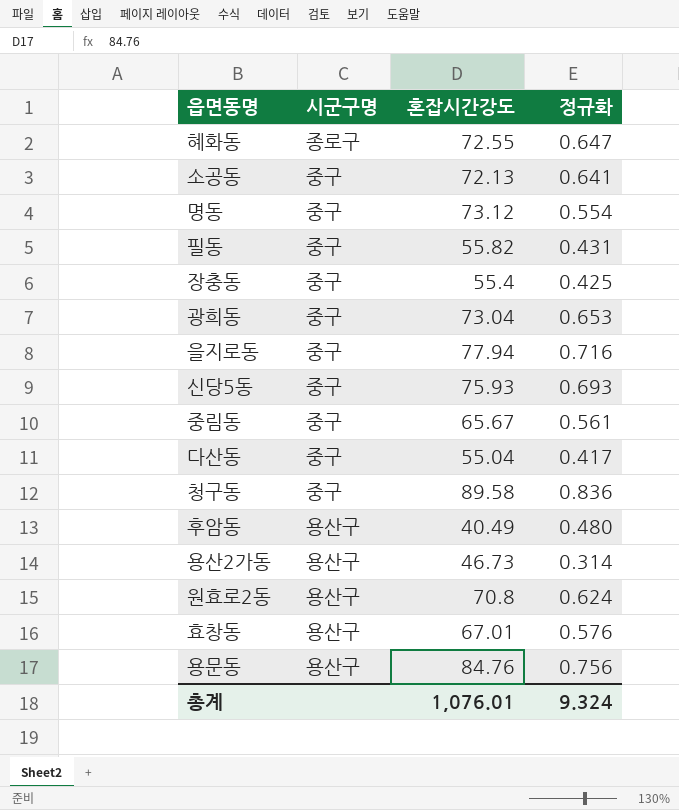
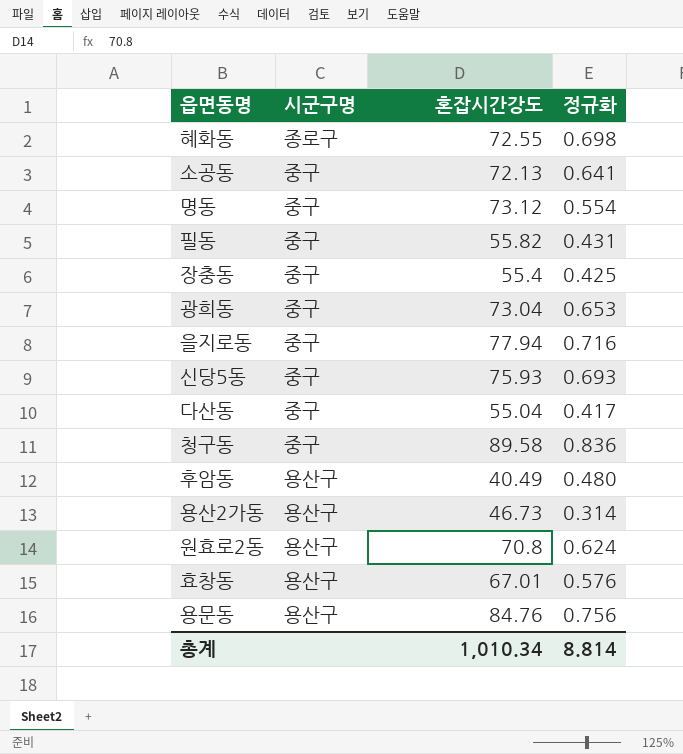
row 중림동: 중구 | 65.67 | 0.561 -> none
혜화동 | 정규화: 0.647 -> 0.698
총계 | 혼잡시간강도: 1,076.01 -> 1,010.34
총계 | 정규화: 9.324 -> 8.814

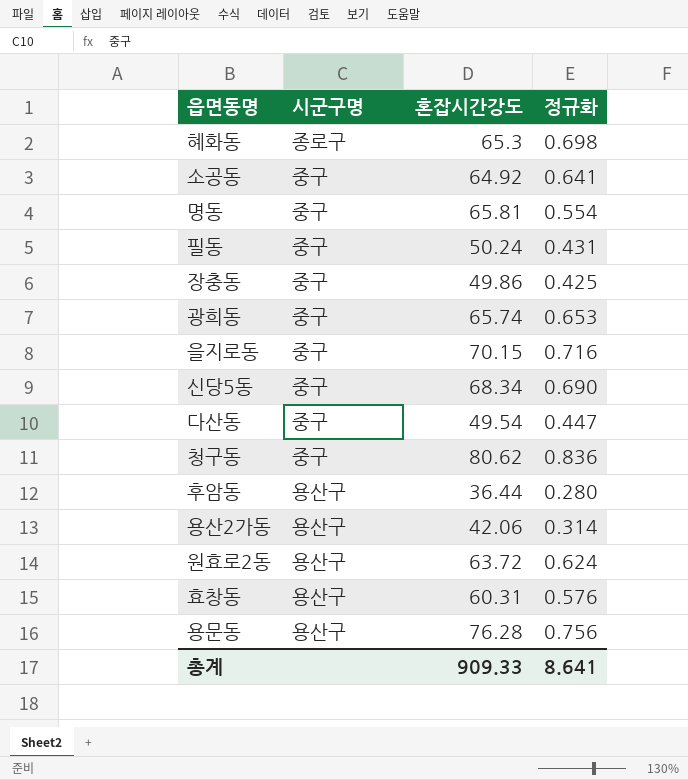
혜화동 | 혼잡시간강도: 72.55 -> 65.3
소공동 | 혼잡시간강도: 72.13 -> 64.92
명동 | 혼잡시간강도: 73.12 -> 65.81
필동 | 혼잡시간강도: 55.82 -> 50.24
장충동 | 혼잡시간강도: 55.4 -> 49.86
광희동 | 혼잡시간강도: 73.04 -> 65.74
을지로동 | 혼잡시간강도: 77.94 -> 70.15
신당5동 | 혼잡시간강도: 75.93 -> 68.34
신당5동 | 정규화: 0.693 -> 0.690
다산동 | 혼잡시간강도: 55.04 -> 49.54
다산동 | 정규화: 0.417 -> 0.447
청구동 | 혼잡시간강도: 89.58 -> 80.62
후암동 | 혼잡시간강도: 40.49 -> 36.44
후암동 | 정규화: 0.480 -> 0.280
용산2가동 | 혼잡시간강도: 46.73 -> 42.06
원효로2동 | 혼잡시간강도: 70.8 -> 63.72
효창동 | 혼잡시간강도: 67.01 -> 60.31
용문동 | 혼잡시간강도: 84.76 -> 76.28
총계 | 혼잡시간강도: 1,010.34 -> 909.33
총계 | 정규화: 8.814 -> 8.641

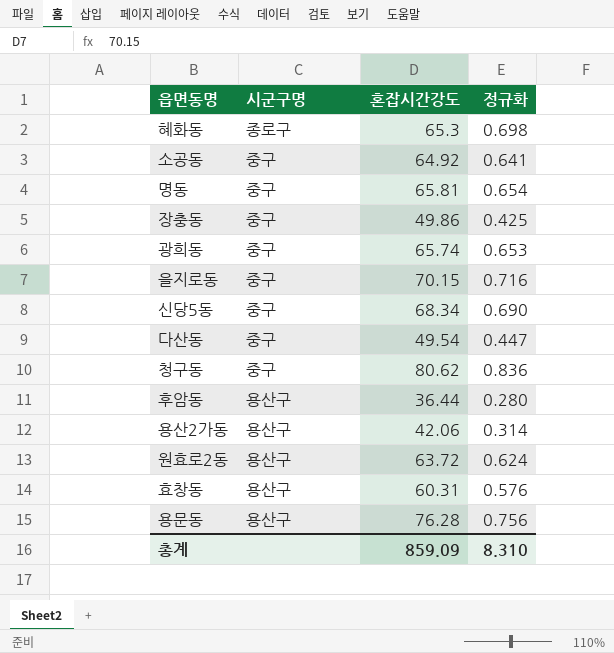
row 필동: 중구 | 50.24 | 0.431 -> none
명동 | 정규화: 0.554 -> 0.654
총계 | 혼잡시간강도: 909.33 -> 859.09
총계 | 정규화: 8.641 -> 8.310

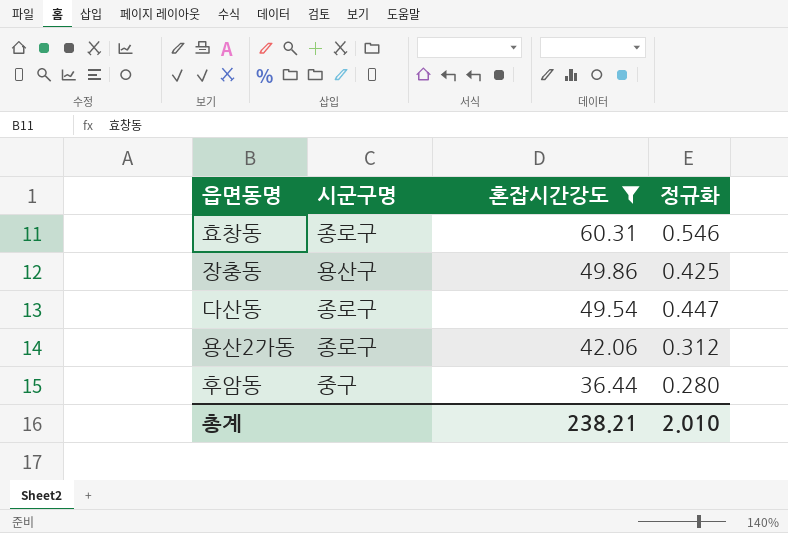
filter: none -> 혼잡시간강도 <= 60.31
row order: none -> 혼잡시간강도 descending
효창동 | 시군구명: 용산구 -> 종로구
효창동 | 정규화: 0.576 -> 0.546
장충동 | 시군구명: 중구 -> 용산구
다산동 | 시군구명: 중구 -> 종로구
용산2가동 | 시군구명: 용산구 -> 종로구
용산2가동 | 정규화: 0.314 -> 0.312
후암동 | 시군구명: 용산구 -> 중구
총계 | 혼잡시간강도: 859.09 -> 238.21
총계 | 정규화: 8.310 -> 2.010

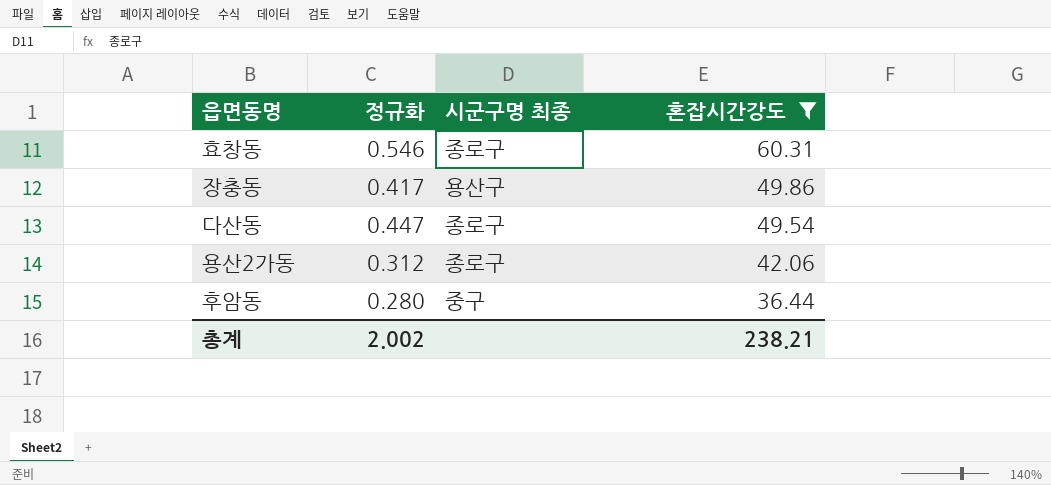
column 정규화 | position: 4 -> 2
column name: 시군구명 -> 시군구명 최종
장충동 | 정규화: 0.425 -> 0.417
총계 | 정규화: 2.010 -> 2.002

